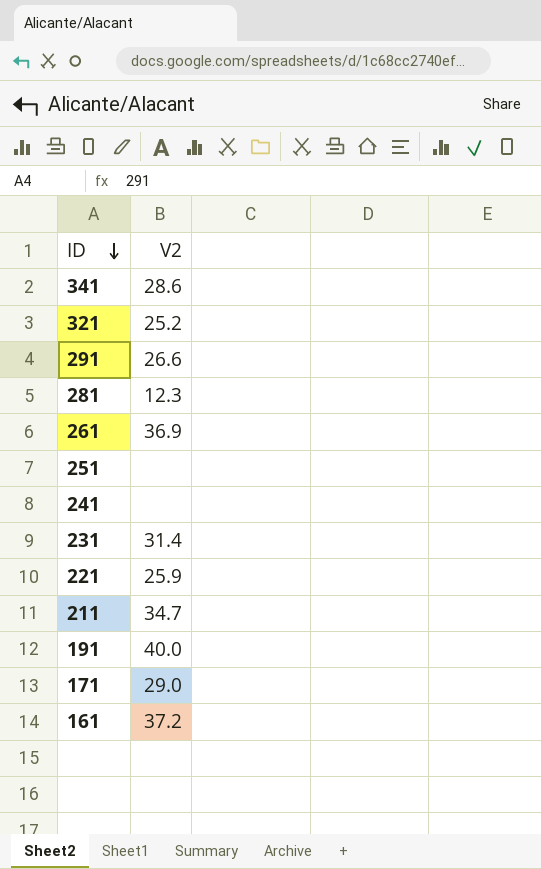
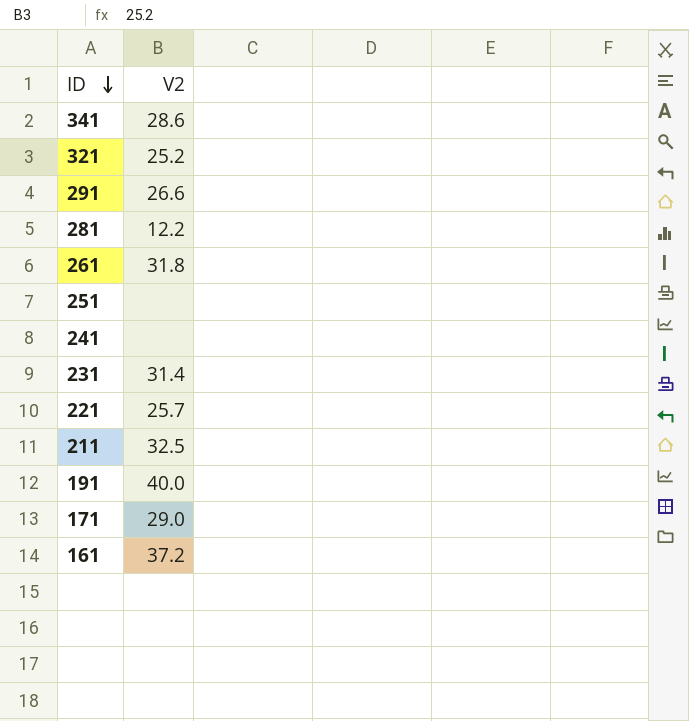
281 | V2: 12.3 -> 12.2
261 | V2: 36.9 -> 31.8
221 | V2: 25.9 -> 25.7
211 | V2: 34.7 -> 32.5

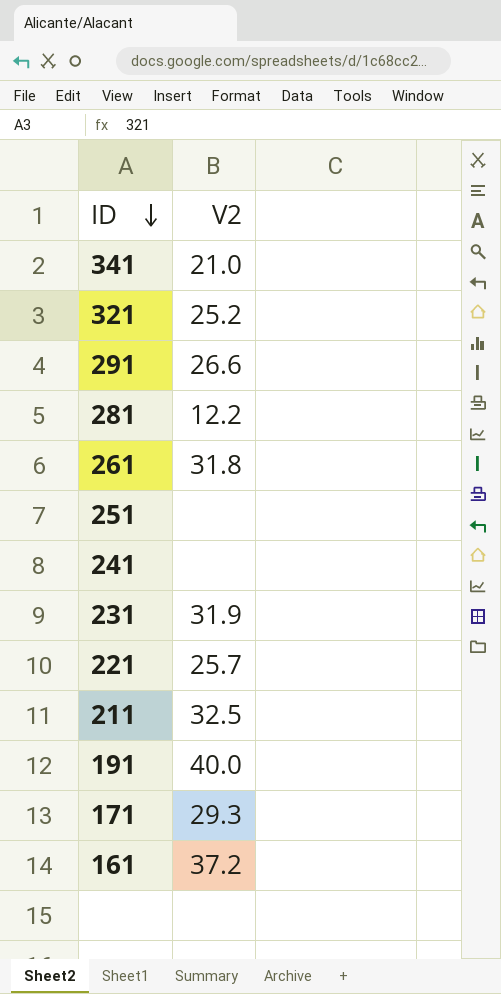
341 | V2: 28.6 -> 21.0
231 | V2: 31.4 -> 31.9
171 | V2: 29.0 -> 29.3

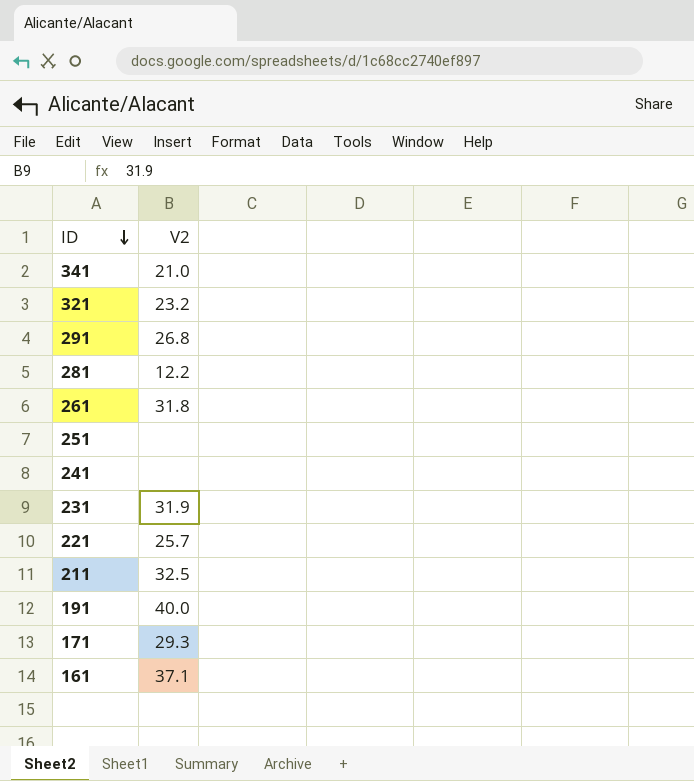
321 | V2: 25.2 -> 23.2
291 | V2: 26.6 -> 26.8
161 | V2: 37.2 -> 37.1

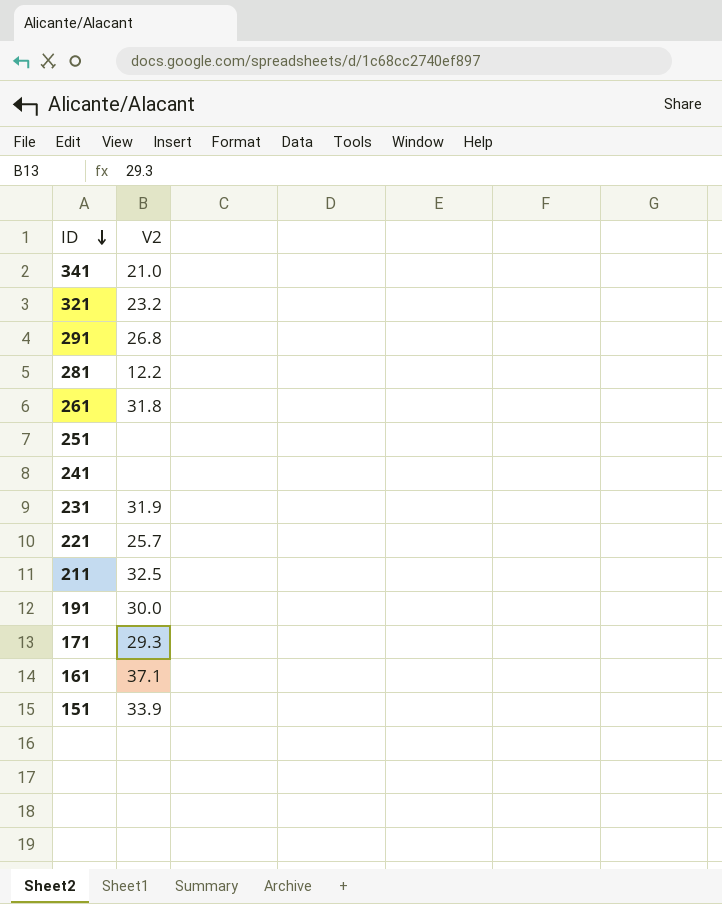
191 | V2: 40.0 -> 30.0
row 151: none -> 33.9

